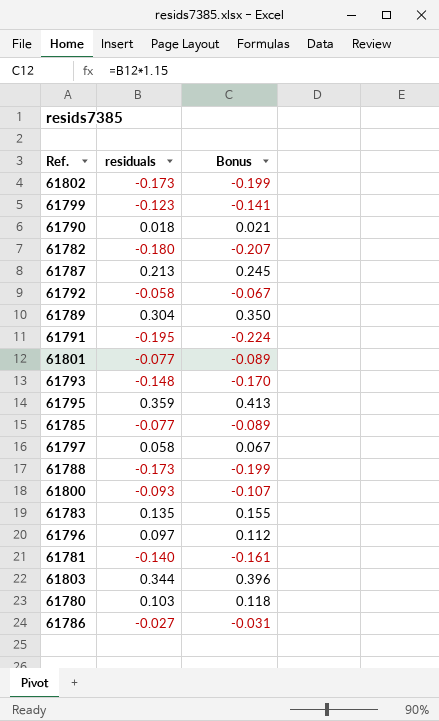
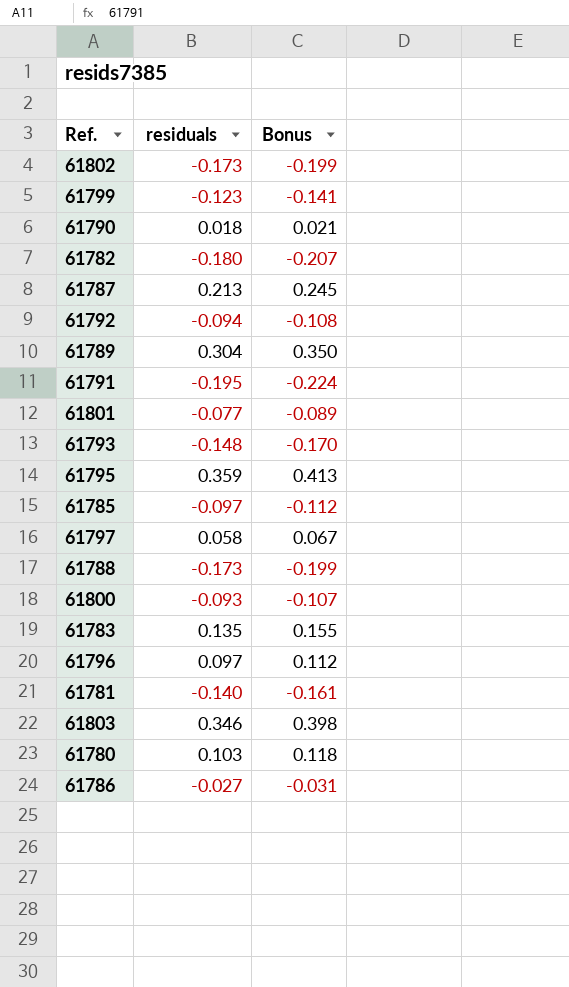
61792 | residuals: -0.058 -> -0.094
61792 | Bonus: -0.067 -> -0.108
61785 | residuals: -0.077 -> -0.097
61785 | Bonus: -0.089 -> -0.112
61803 | residuals: 0.344 -> 0.346
61803 | Bonus: 0.396 -> 0.398

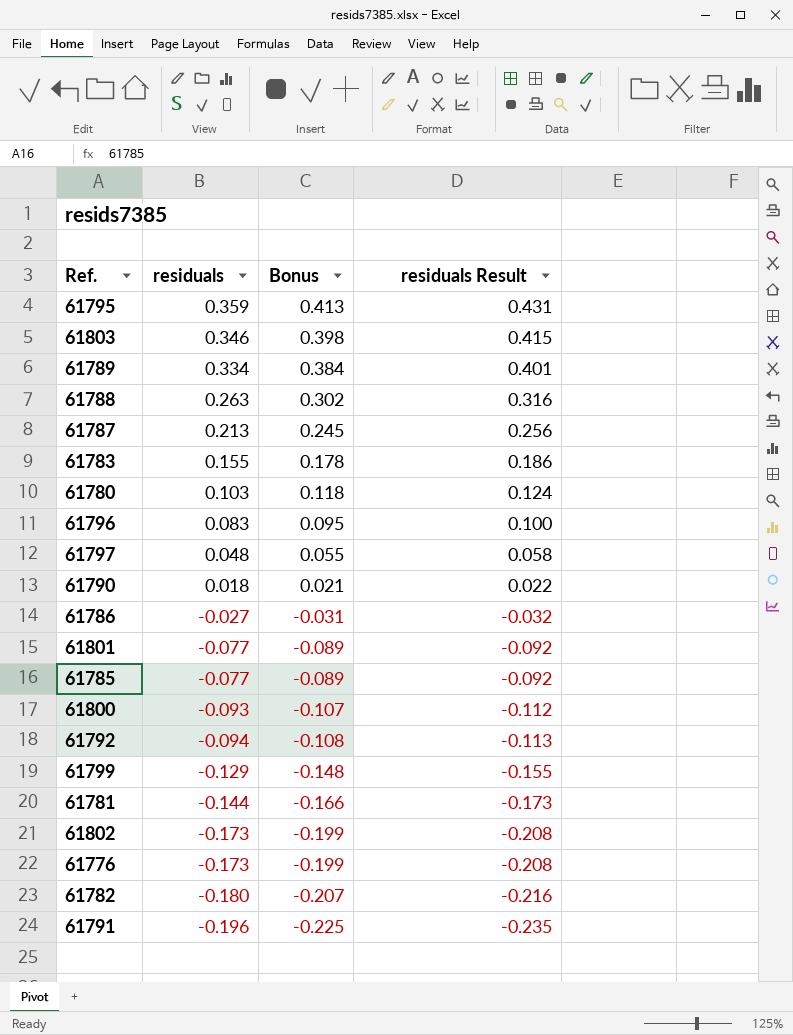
row order: none -> residuals descending
column residuals Result | formula: none -> [residuals] * 1.2
row 61793: -0.148 | -0.170 -> none
61789 | residuals: 0.304 -> 0.334
61789 | Bonus: 0.350 -> 0.384
61788 | residuals: -0.173 -> 0.263
61788 | Bonus: -0.199 -> 0.302
61783 | residuals: 0.135 -> 0.155
61783 | Bonus: 0.155 -> 0.178
61796 | residuals: 0.097 -> 0.083
61796 | Bonus: 0.112 -> 0.095
61797 | residuals: 0.058 -> 0.048
61797 | Bonus: 0.067 -> 0.055
61785 | residuals: -0.097 -> -0.077
61785 | Bonus: -0.112 -> -0.089
61799 | residuals: -0.123 -> -0.129
61799 | Bonus: -0.141 -> -0.148
61781 | residuals: -0.140 -> -0.144
61781 | Bonus: -0.161 -> -0.166
row 61776: none -> -0.173 | -0.199 | -0.208
61791 | residuals: -0.195 -> -0.196
61791 | Bonus: -0.224 -> -0.225

